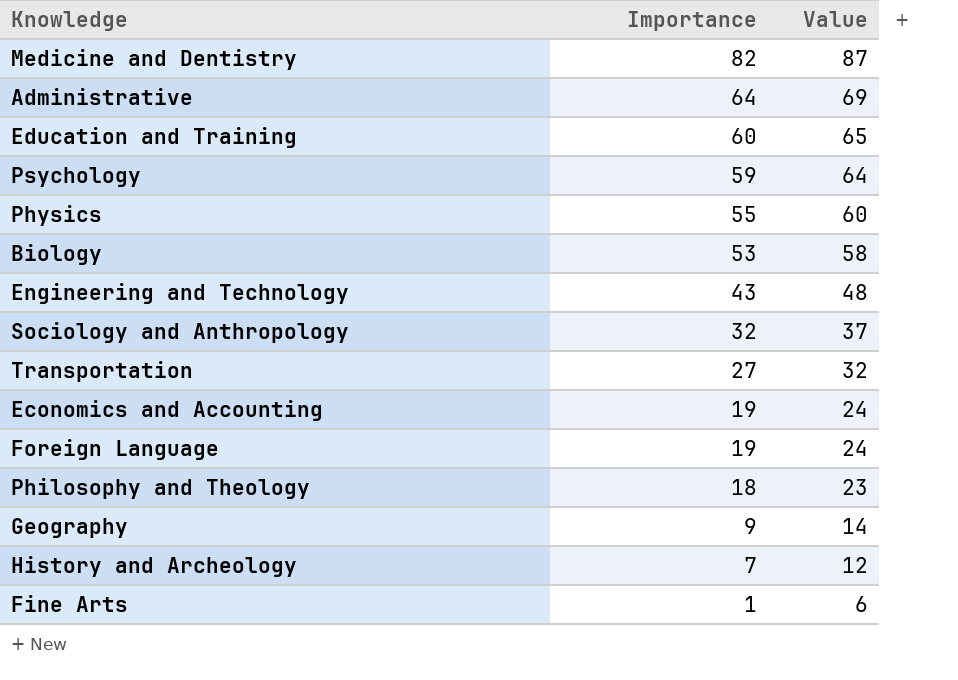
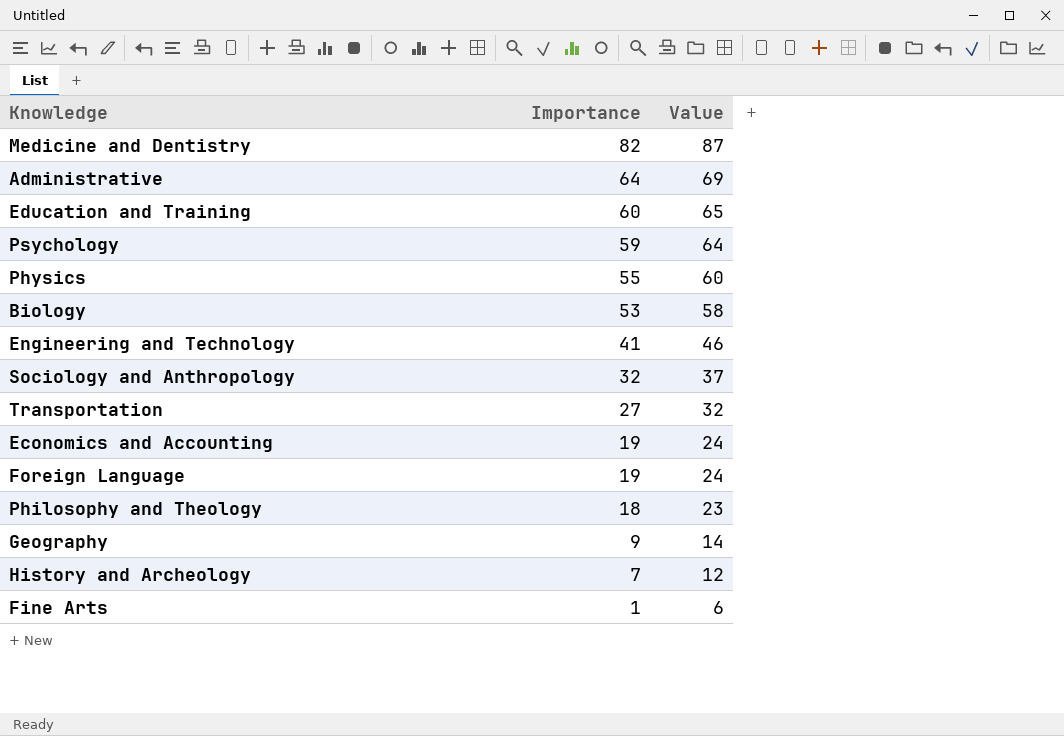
Engineering and Technology | Importance: 43 -> 41
Engineering and Technology | Value: 48 -> 46

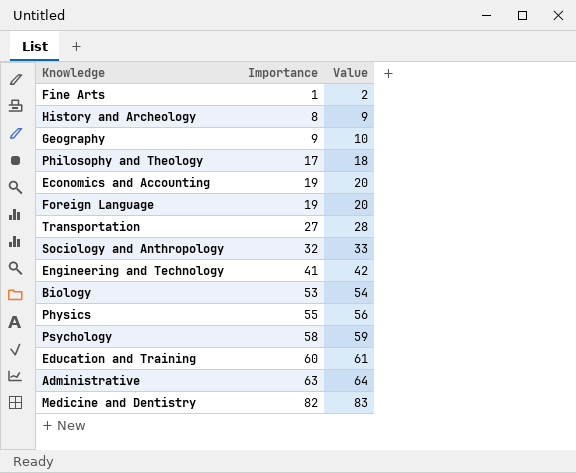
row order: Importance descending -> Importance ascending
column Value | formula: [Importance] + 5 -> [Importance] + 1
History and Archeology | Importance: 7 -> 8
Philosophy and Theology | Importance: 18 -> 17
Psychology | Importance: 59 -> 58
Administrative | Importance: 64 -> 63

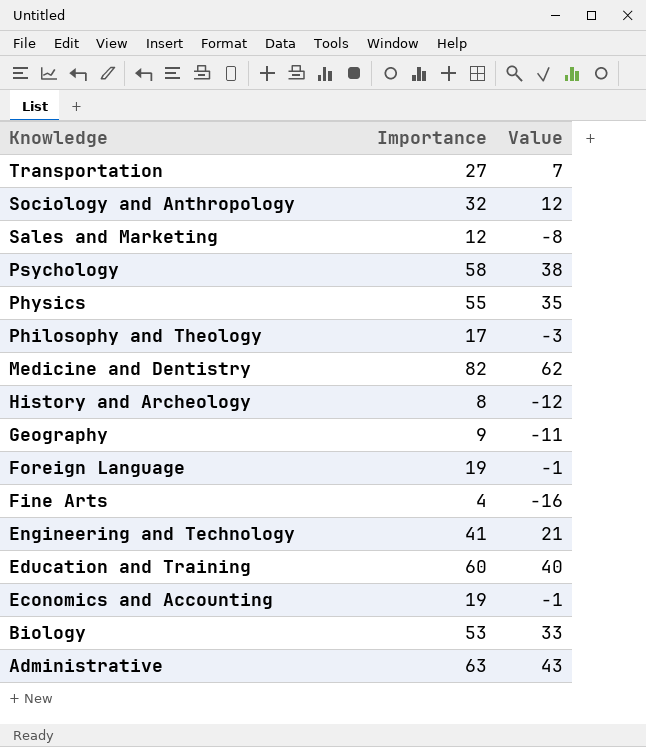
row order: Importance ascending -> Knowledge descending
column Value | formula: [Importance] + 1 -> [Importance] - 20
row Sales and Marketing: none -> 12 | -8
Fine Arts | Importance: 1 -> 4

